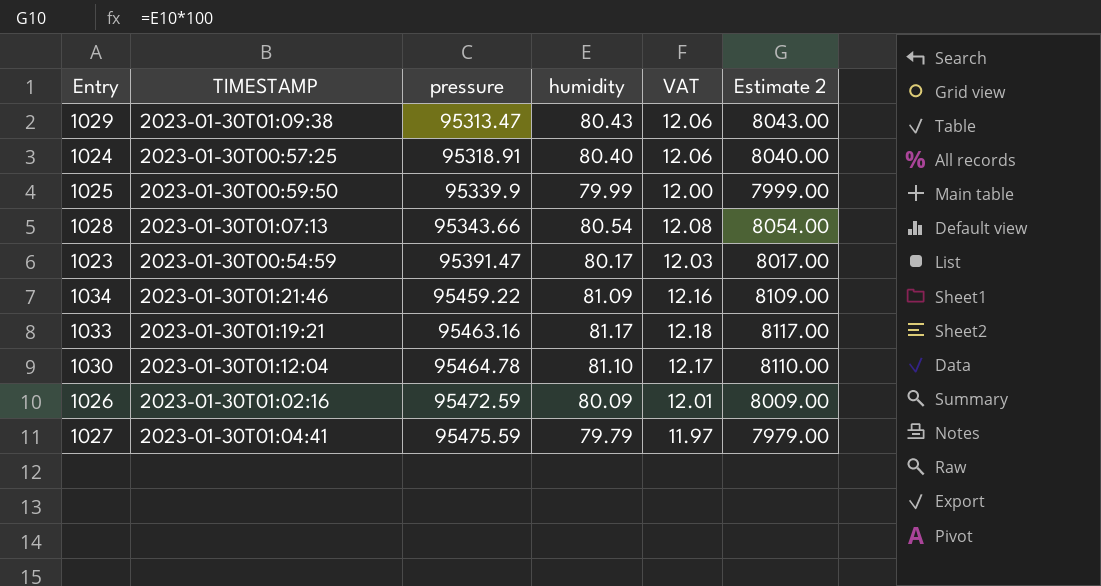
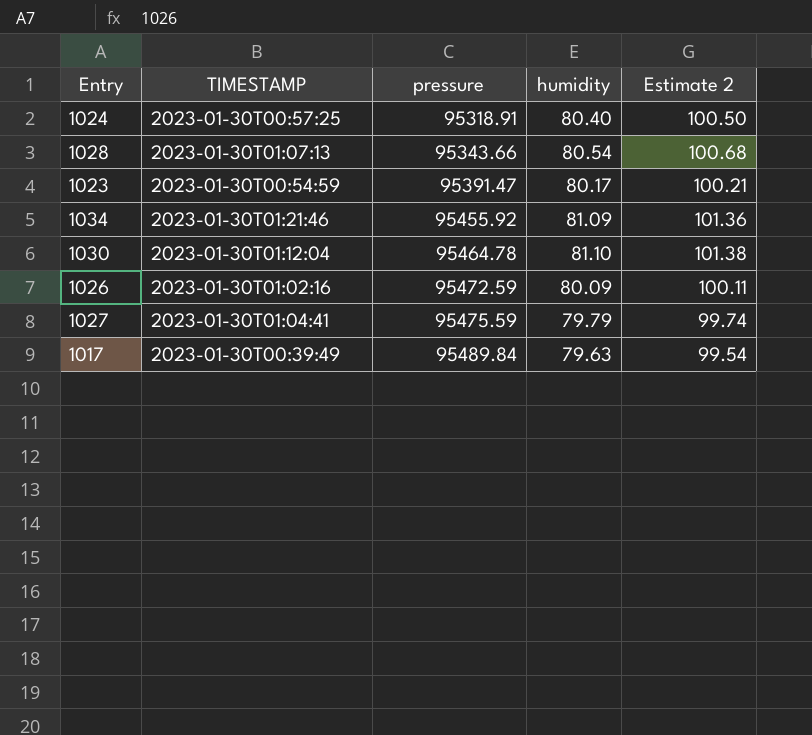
column VAT | formula: [humidity] * 0.15 -> none
column Estimate 2 | formula: [humidity] * 100 -> [humidity] * 1.25
row 1029: 2023-01-30T01:09:38 | 95313.47 | 80.43 | 12.06 | 8043.00 -> none
row 1025: 2023-01-30T00:59:50 | 95339.9 | 79.99 | 12.00 | 7999.00 -> none
row 1033: 2023-01-30T01:19:21 | 95463.16 | 81.17 | 12.18 | 8117.00 -> none
1034 | pressure: 95459.22 -> 95455.92
row 1017: none -> 2023-01-30T00:39:49 | 95489.84 | 79.63 | 99.54

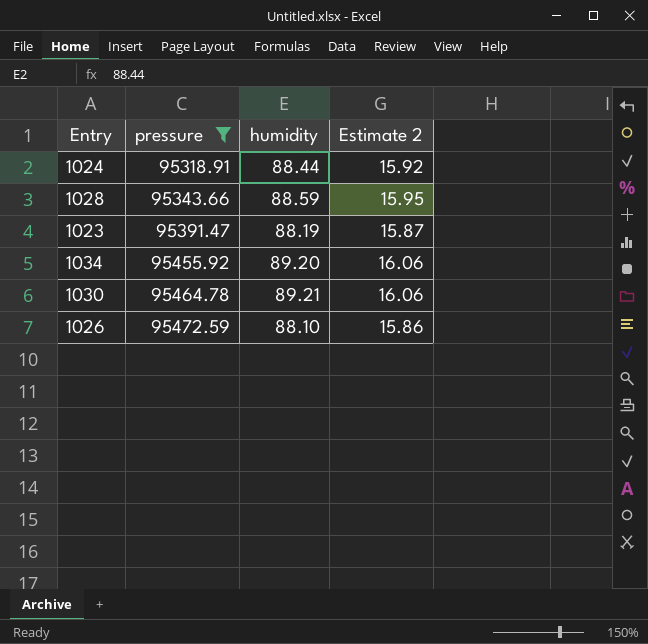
filter: none -> pressure <= 95472.59
column TIMESTAMP | position: 2 -> none
column Estimate 2 | formula: [humidity] * 1.25 -> [humidity] * 0.18
1024 | humidity: 80.40 -> 88.44
1028 | humidity: 80.54 -> 88.59
1023 | humidity: 80.17 -> 88.19
1034 | humidity: 81.09 -> 89.20
1030 | humidity: 81.10 -> 89.21
1026 | humidity: 80.09 -> 88.10

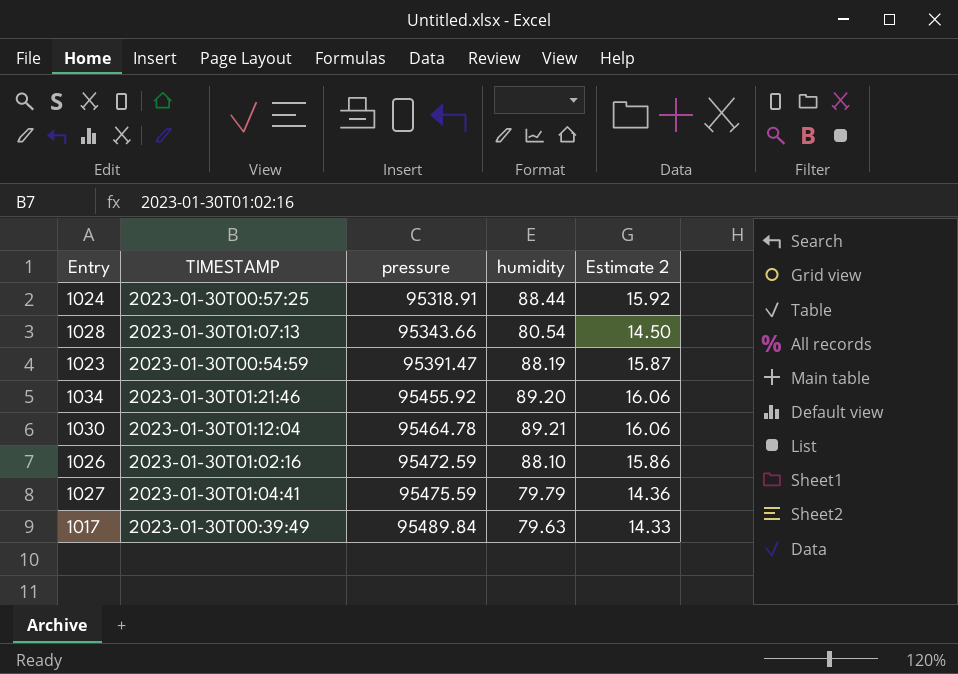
filter: pressure <= 95472.59 -> none
column TIMESTAMP | position: none -> 2
1028 | humidity: 88.59 -> 80.54
1028 | Estimate 2: 15.95 -> 14.50

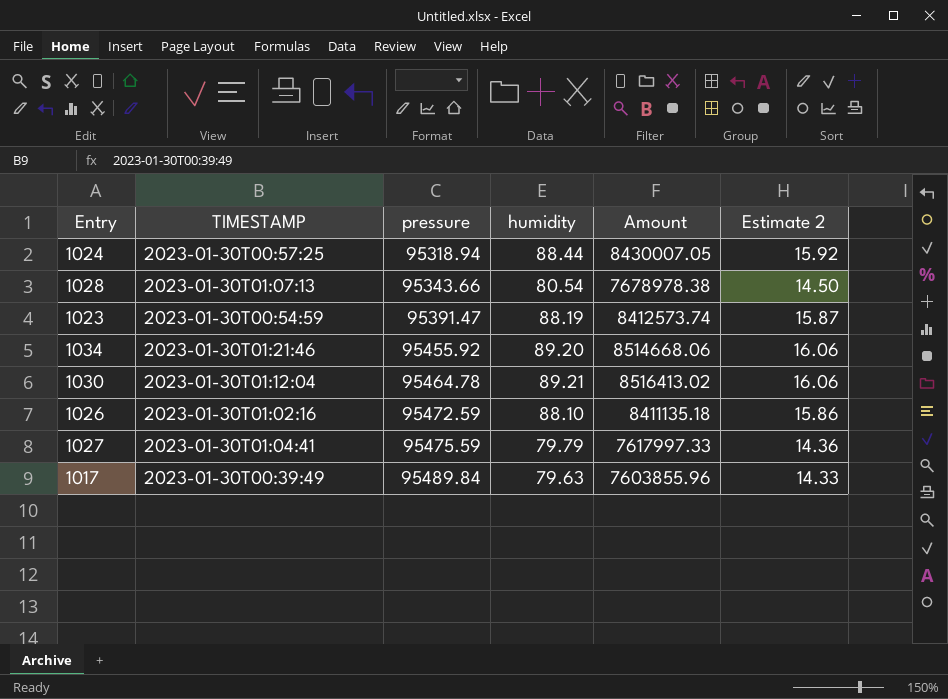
column Amount | formula: none -> [pressure] * [humidity]
1024 | pressure: 95318.91 -> 95318.94

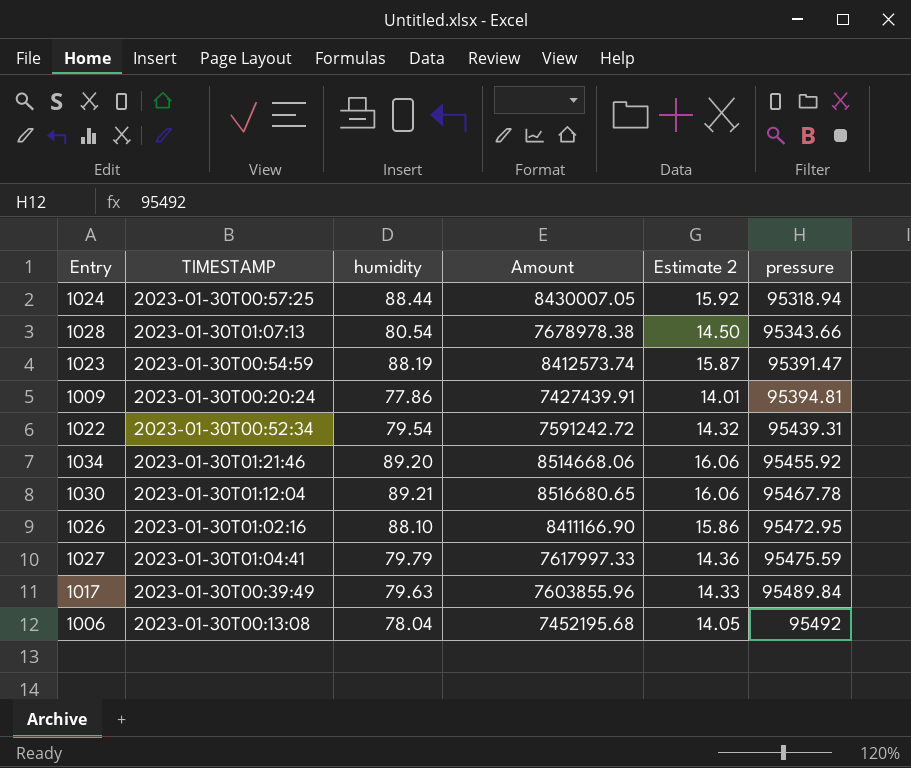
column pressure | position: 3 -> 6
row 1009: none -> 2023-01-30T00:20:24 | 77.86 | 7427439.91 | 14.01 | 95394.81
row 1022: none -> 2023-01-30T00:52:34 | 79.54 | 7591242.72 | 14.32 | 95439.31
1030 | Amount: 8516413.02 -> 8516680.65
1030 | pressure: 95464.78 -> 95467.78
1026 | Amount: 8411135.18 -> 8411166.90
1026 | pressure: 95472.59 -> 95472.95
row 1006: none -> 2023-01-30T00:13:08 | 78.04 | 7452195.68 | 14.05 | 95492

